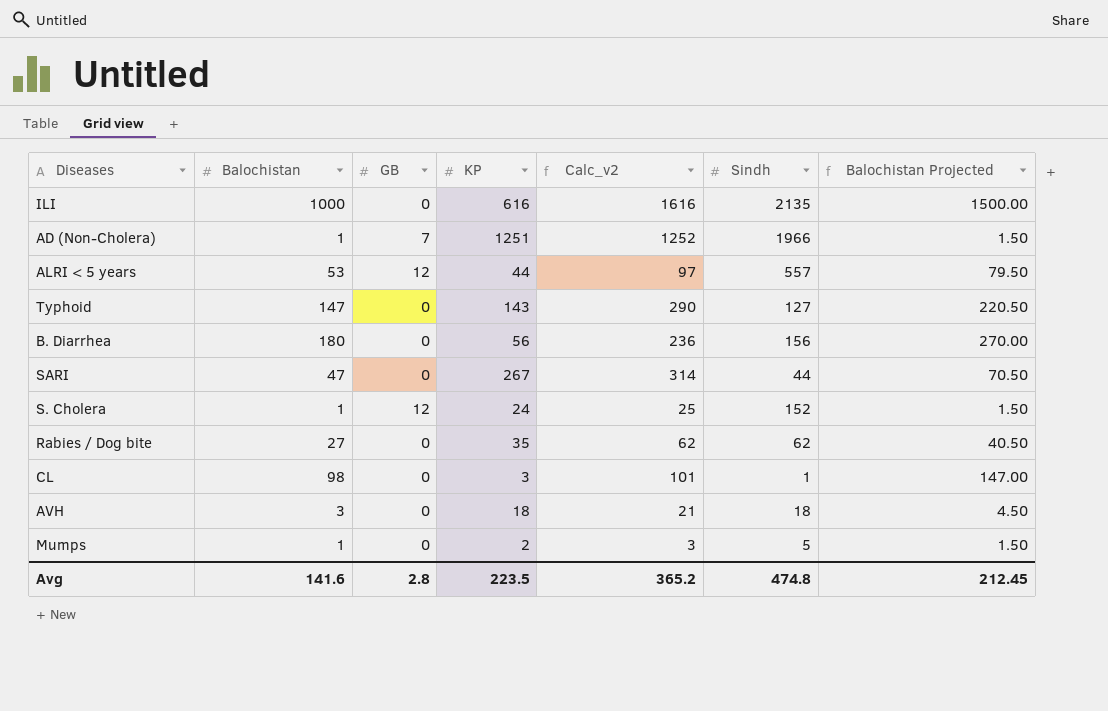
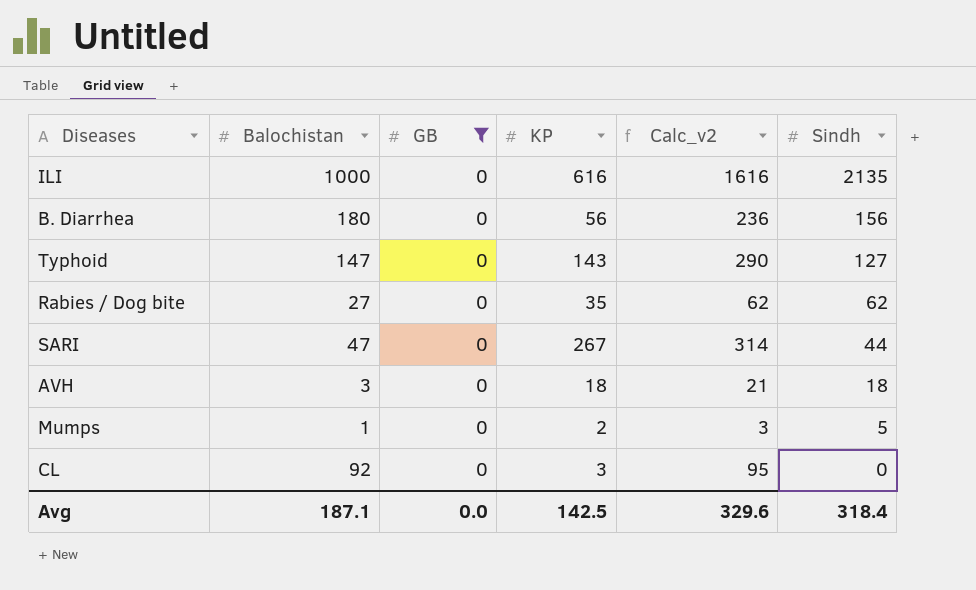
filter: none -> GB = 0
row order: none -> Sindh descending
column Balochistan Projected | formula: [Balochistan] * 1.5 -> none
CL | Balochistan: 98 -> 92
CL | Calc_v2: 101 -> 95
CL | Sindh: 1 -> 0
Avg | Balochistan: 141.6 -> 187.1
Avg | GB: 2.8 -> 0.0
Avg | KP: 223.5 -> 142.5
Avg | Calc_v2: 365.2 -> 329.6
Avg | Sindh: 474.8 -> 318.4

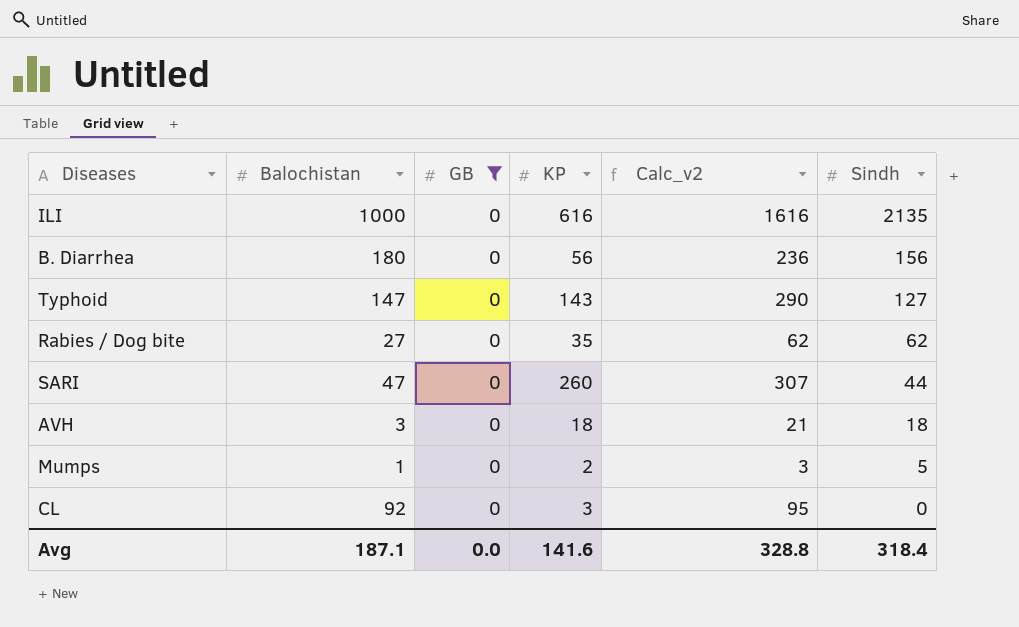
SARI | KP: 267 -> 260
SARI | Calc_v2: 314 -> 307
Avg | KP: 142.5 -> 141.6
Avg | Calc_v2: 329.6 -> 328.8

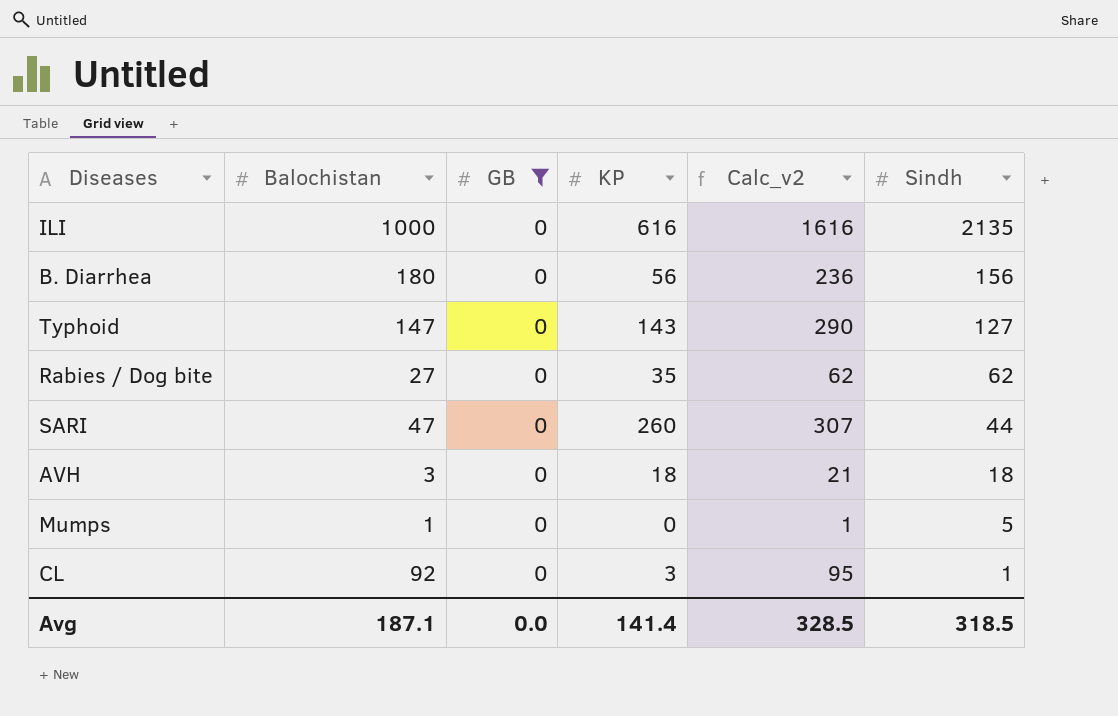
Mumps | KP: 2 -> 0
Mumps | Calc_v2: 3 -> 1
CL | Sindh: 0 -> 1
Avg | KP: 141.6 -> 141.4
Avg | Calc_v2: 328.8 -> 328.5
Avg | Sindh: 318.4 -> 318.5

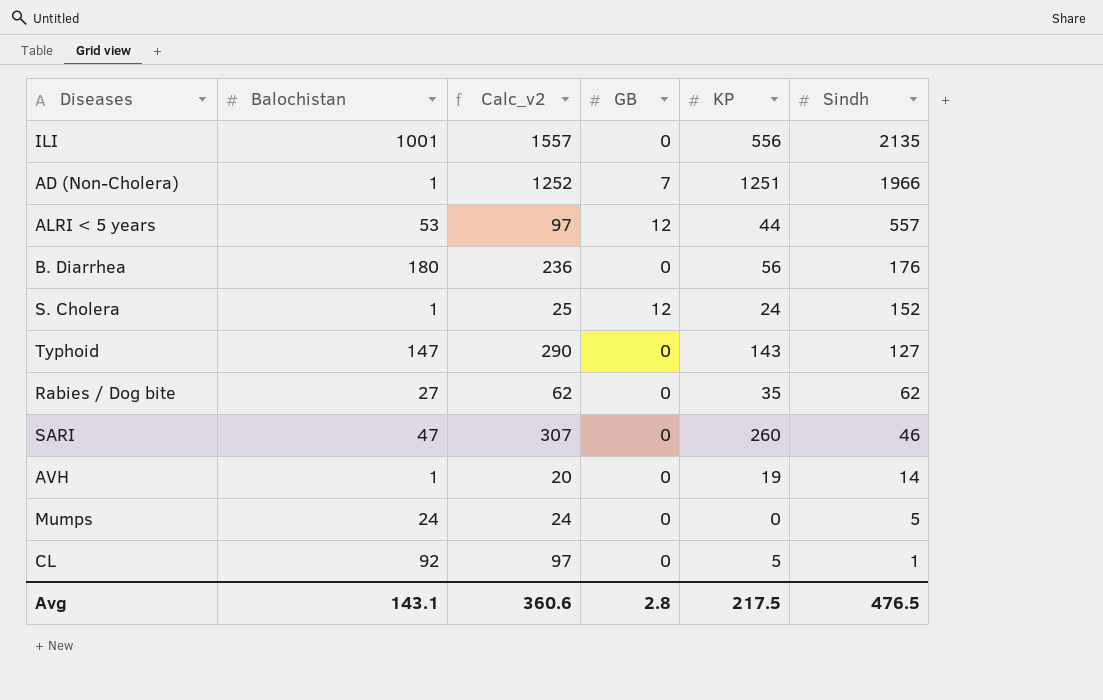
filter: GB = 0 -> none
column Calc_v2 | position: 5 -> 3
ILI | Balochistan: 1000 -> 1001
ILI | Calc_v2: 1616 -> 1557
ILI | KP: 616 -> 556
B. Diarrhea | Sindh: 156 -> 176
SARI | Sindh: 44 -> 46
AVH | Balochistan: 3 -> 1
AVH | Calc_v2: 21 -> 20
AVH | KP: 18 -> 19
AVH | Sindh: 18 -> 14
Mumps | Balochistan: 1 -> 24
Mumps | Calc_v2: 1 -> 24
CL | Calc_v2: 95 -> 97
CL | KP: 3 -> 5
Avg | Balochistan: 187.1 -> 143.1
Avg | Calc_v2: 328.5 -> 360.6
Avg | GB: 0.0 -> 2.8
Avg | KP: 141.4 -> 217.5
Avg | Sindh: 318.5 -> 476.5

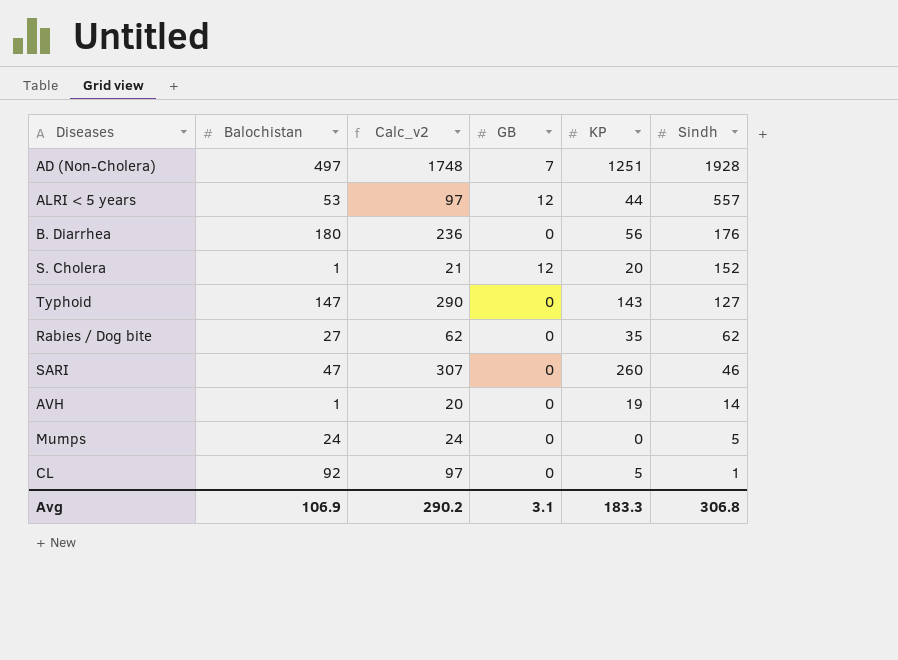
row ILI: 1001 | 1557 | 0 | 556 | 2135 -> none
AD (Non-Cholera) | Balochistan: 1 -> 497
AD (Non-Cholera) | Calc_v2: 1252 -> 1748
AD (Non-Cholera) | Sindh: 1966 -> 1928
S. Cholera | Calc_v2: 25 -> 21
S. Cholera | KP: 24 -> 20
Avg | Balochistan: 143.1 -> 106.9
Avg | Calc_v2: 360.6 -> 290.2
Avg | GB: 2.8 -> 3.1
Avg | KP: 217.5 -> 183.3
Avg | Sindh: 476.5 -> 306.8

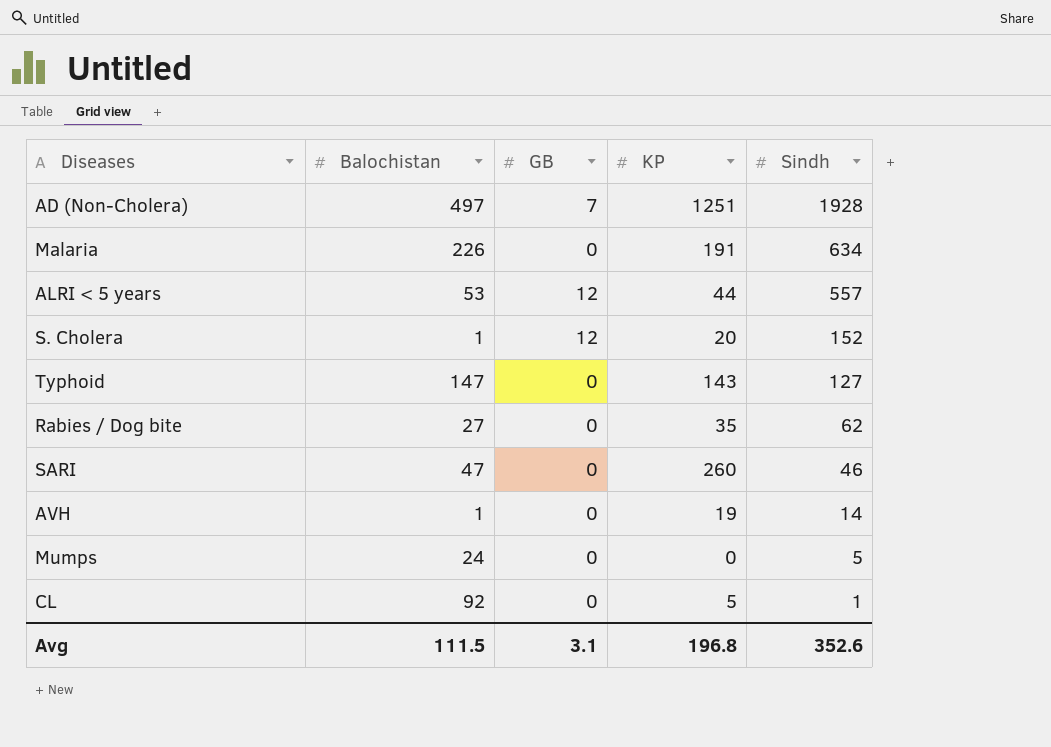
column Calc_v2 | formula: [Balochistan] + [KP] -> none
row B. Diarrhea: 180 | 236 | 0 | 56 | 176 -> none
row Malaria: none -> 226 | 0 | 191 | 634
Avg | Balochistan: 106.9 -> 111.5
Avg | KP: 183.3 -> 196.8
Avg | Sindh: 306.8 -> 352.6

